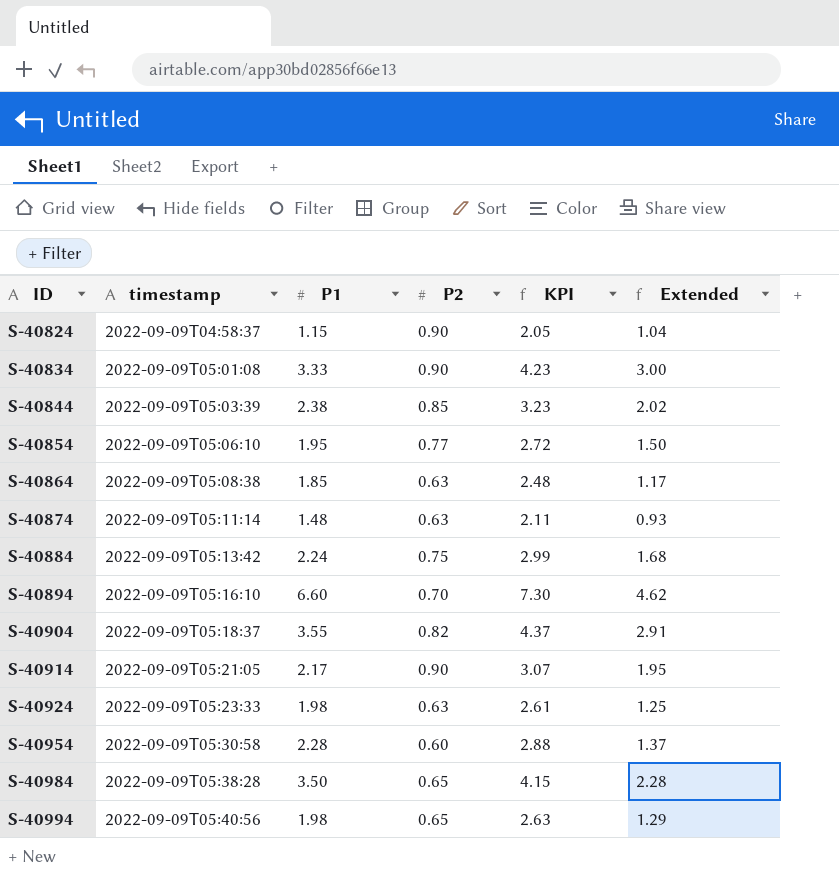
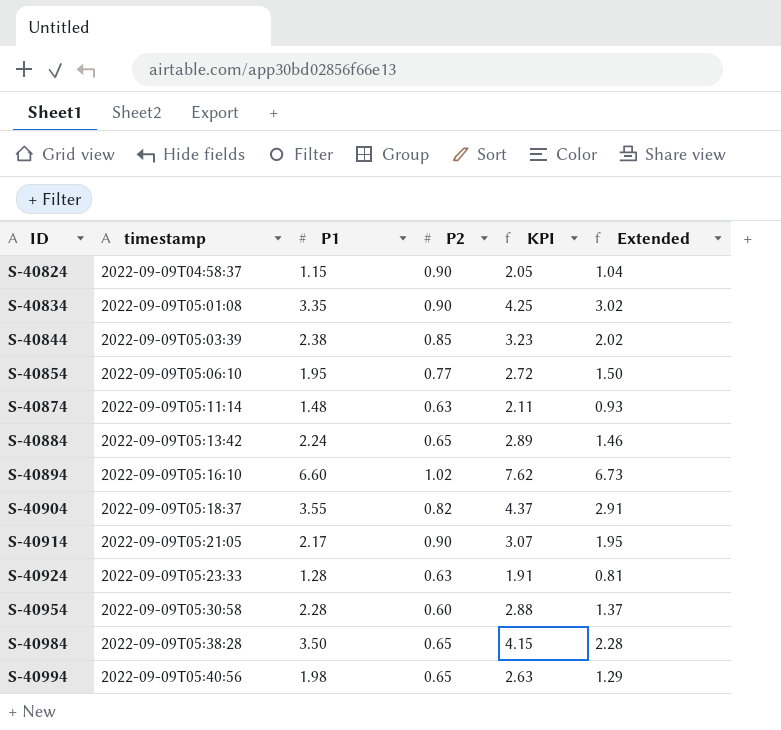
row S-40864: 2022-09-09T05:08:38 | 1.85 | 0.63 | 2.48 | 1.17 -> none
S-40834 | P1: 3.33 -> 3.35
S-40834 | KPI: 4.23 -> 4.25
S-40834 | Extended: 3.00 -> 3.02
S-40884 | P2: 0.75 -> 0.65
S-40884 | KPI: 2.99 -> 2.89
S-40884 | Extended: 1.68 -> 1.46
S-40894 | P2: 0.70 -> 1.02
S-40894 | KPI: 7.30 -> 7.62
S-40894 | Extended: 4.62 -> 6.73
S-40924 | P1: 1.98 -> 1.28
S-40924 | KPI: 2.61 -> 1.91
S-40924 | Extended: 1.25 -> 0.81

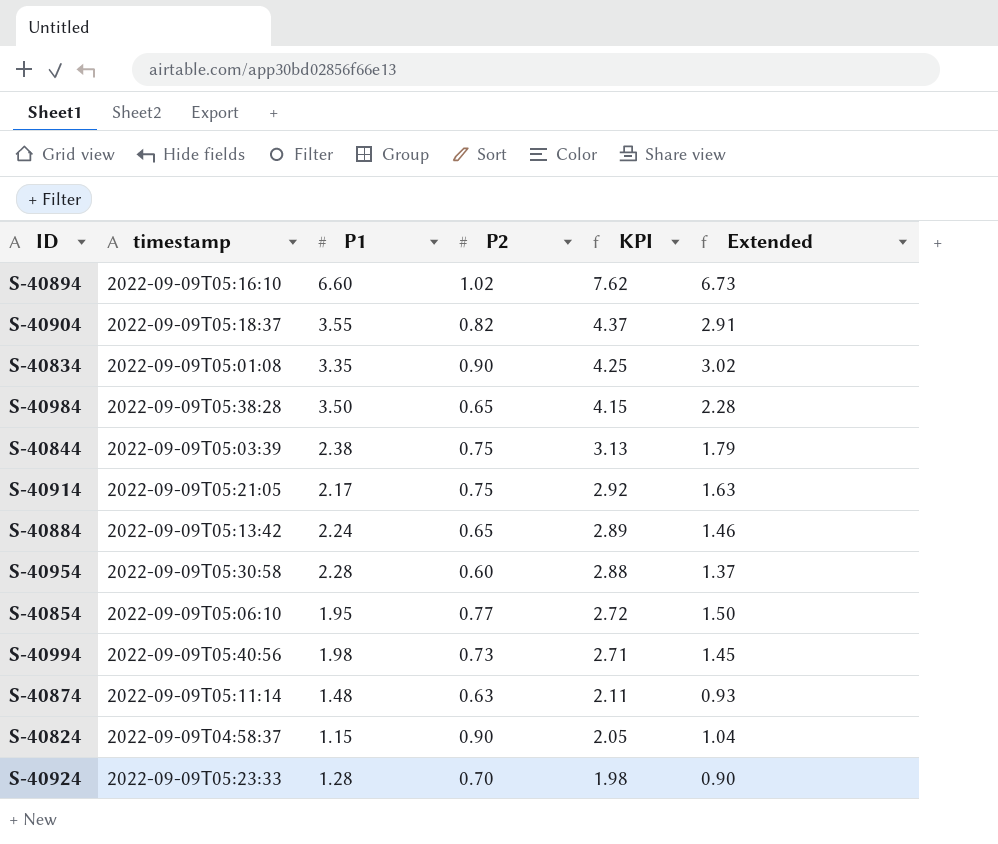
row order: ID ascending -> KPI descending
S-40844 | P2: 0.85 -> 0.75
S-40844 | KPI: 3.23 -> 3.13
S-40844 | Extended: 2.02 -> 1.79
S-40914 | P2: 0.90 -> 0.75
S-40914 | KPI: 3.07 -> 2.92
S-40914 | Extended: 1.95 -> 1.63
S-40994 | P2: 0.65 -> 0.73
S-40994 | KPI: 2.63 -> 2.71
S-40994 | Extended: 1.29 -> 1.45
S-40924 | P2: 0.63 -> 0.70
S-40924 | KPI: 1.91 -> 1.98
S-40924 | Extended: 0.81 -> 0.90

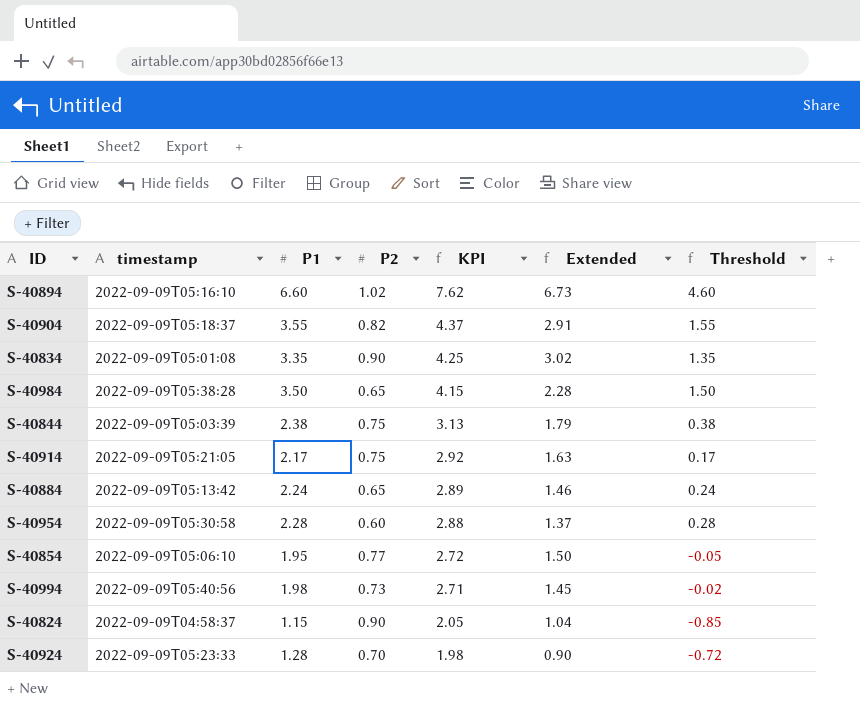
column Threshold | formula: none -> [P1] - 2
row S-40874: 2022-09-09T05:11:14 | 1.48 | 0.63 | 2.11 | 0.93 -> none

